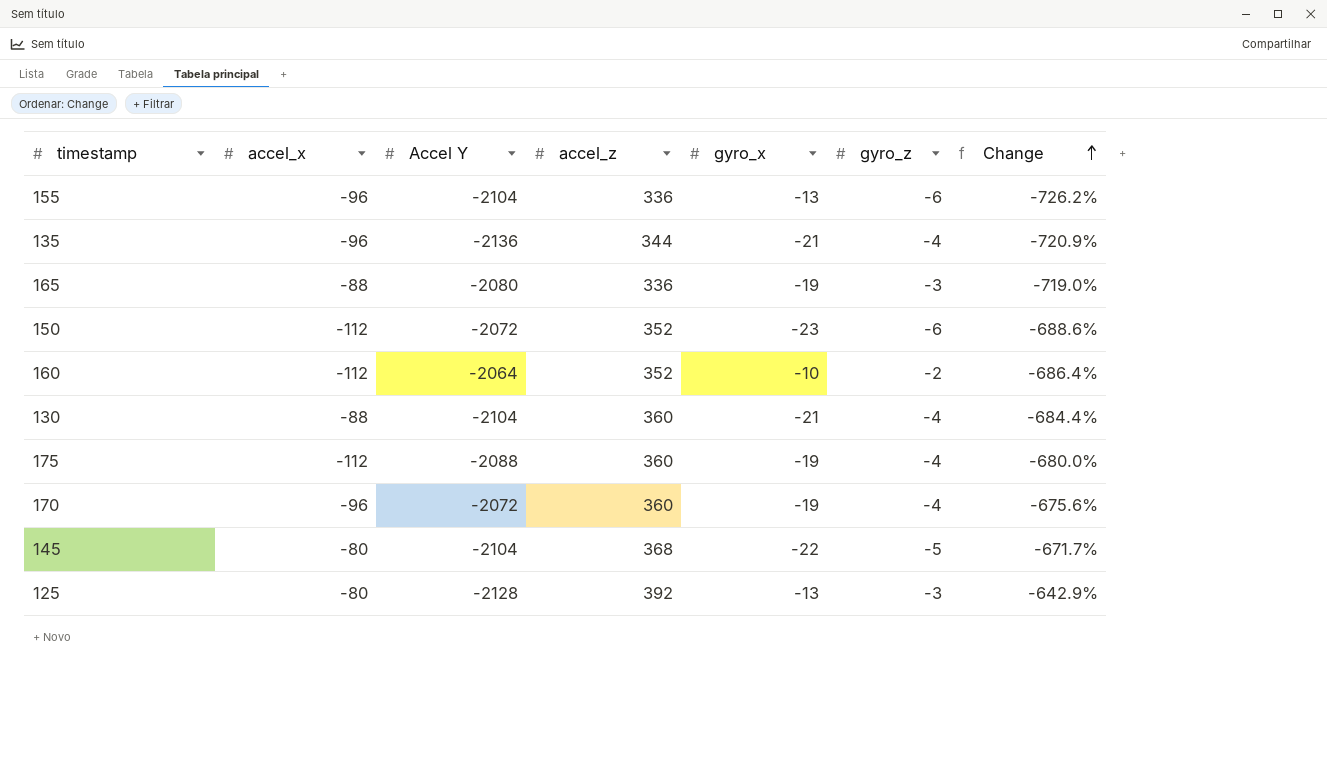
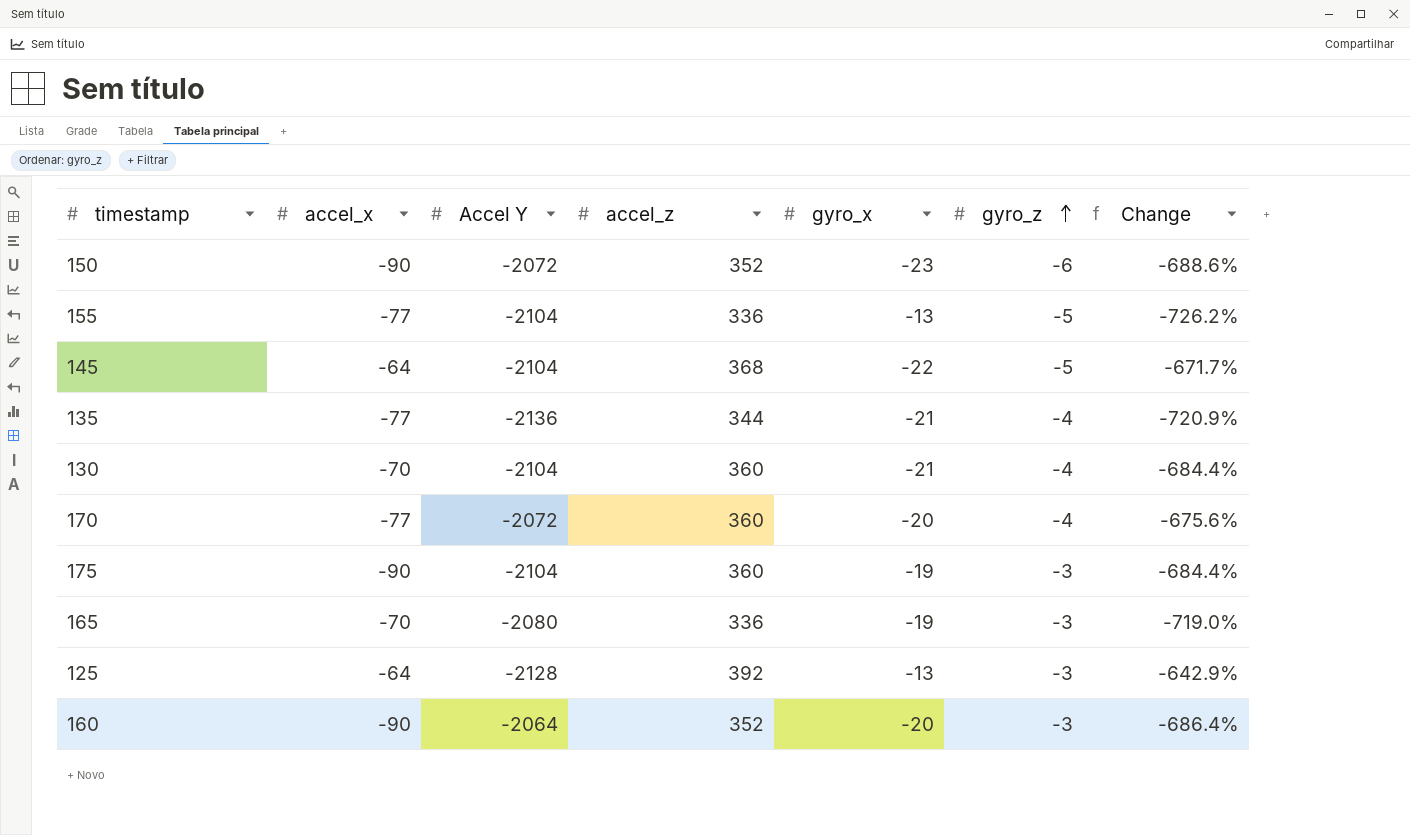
row order: Change ascending -> gyro_z ascending
150 | accel_x: -112 -> -90
155 | accel_x: -96 -> -77
155 | gyro_z: -6 -> -5
145 | accel_x: -80 -> -64
135 | accel_x: -96 -> -77
130 | accel_x: -88 -> -70
170 | accel_x: -96 -> -77
170 | gyro_x: -19 -> -20
175 | accel_x: -112 -> -90
175 | Accel Y: -2088 -> -2104
175 | gyro_z: -4 -> -3
175 | Change: -680.0% -> -684.4%
165 | accel_x: -88 -> -70
125 | accel_x: -80 -> -64
160 | accel_x: -112 -> -90
160 | gyro_x: -10 -> -20
160 | gyro_z: -2 -> -3

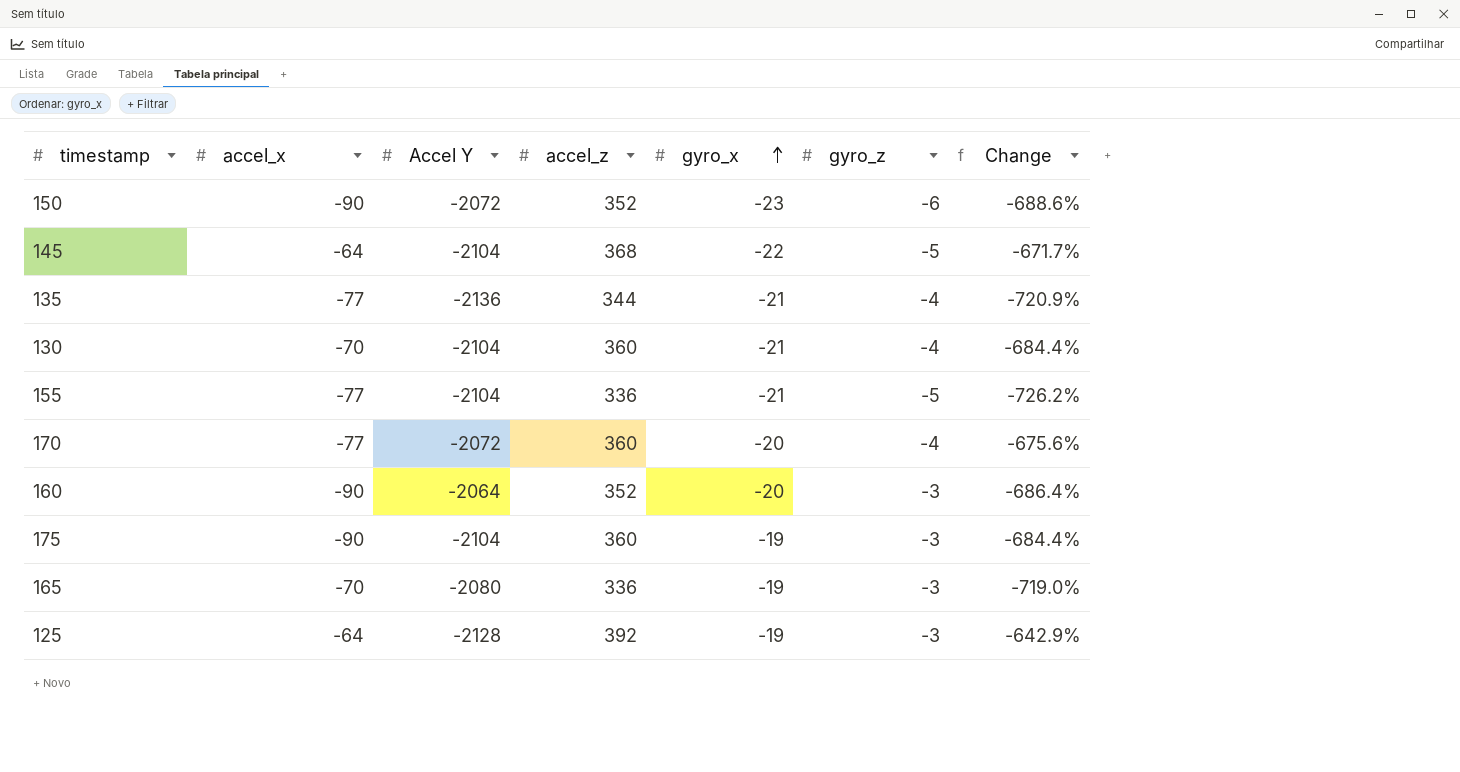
row order: gyro_z ascending -> gyro_x ascending
155 | gyro_x: -13 -> -21
125 | gyro_x: -13 -> -19

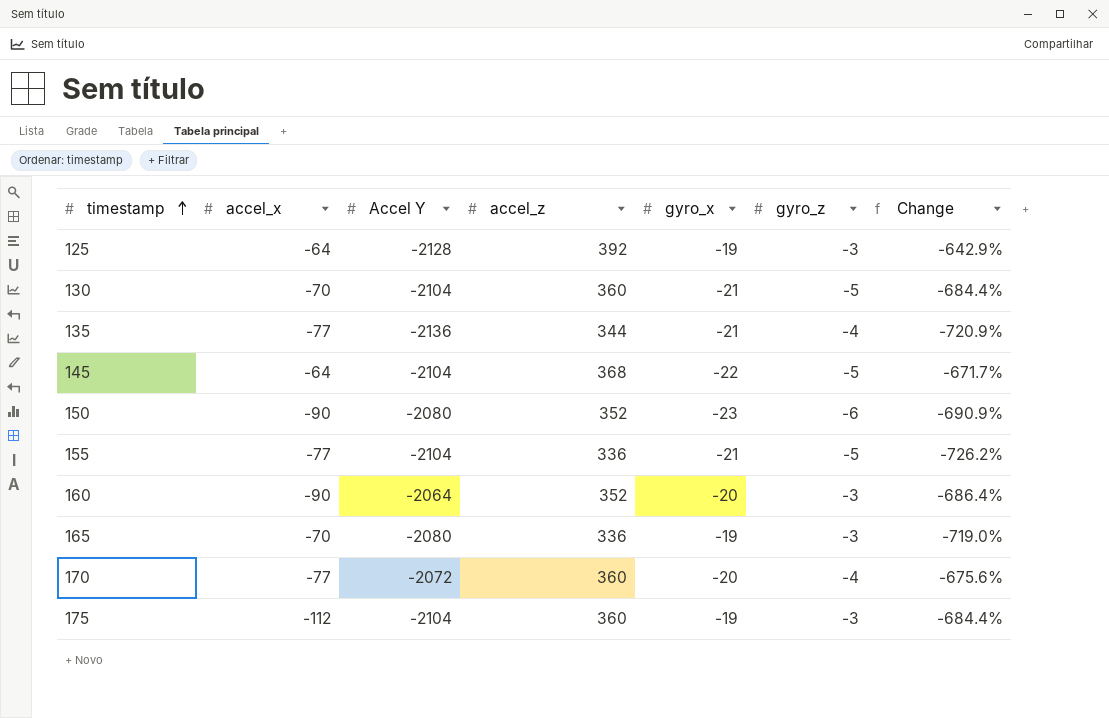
row order: gyro_x ascending -> timestamp ascending
130 | gyro_z: -4 -> -5
150 | Accel Y: -2072 -> -2080
150 | Change: -688.6% -> -690.9%
175 | accel_x: -90 -> -112

